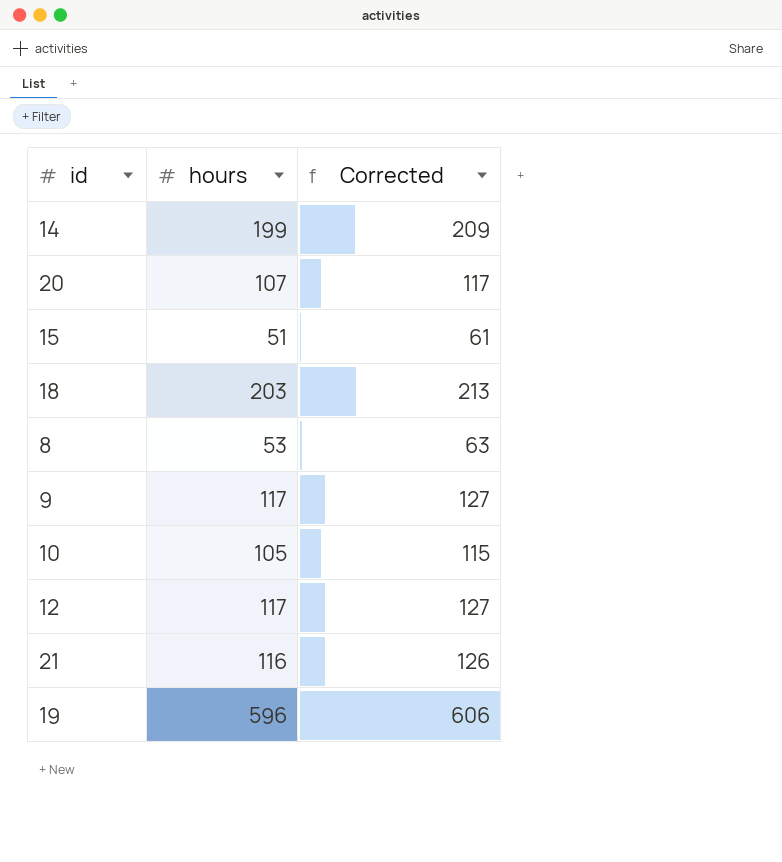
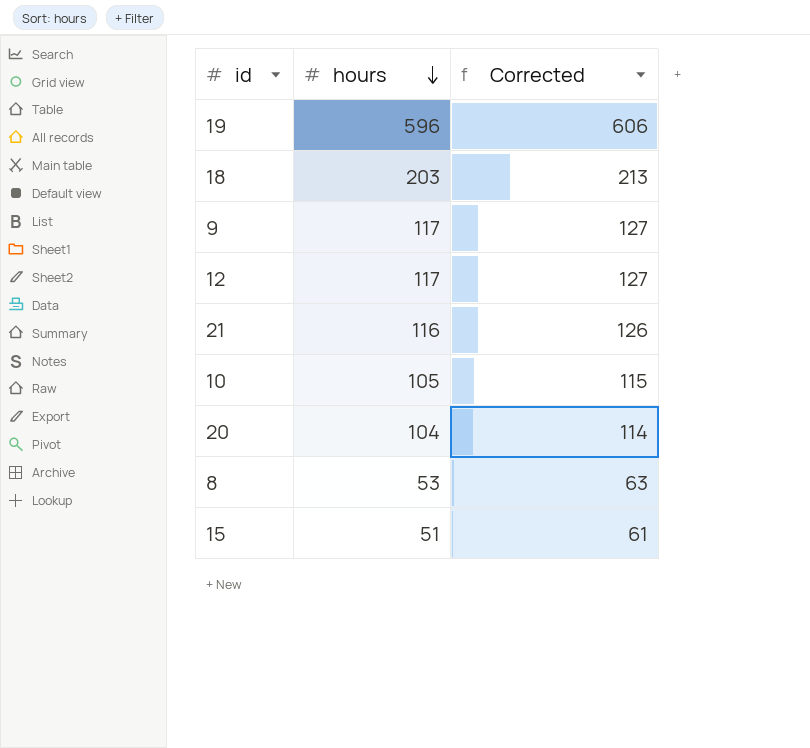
row order: none -> hours descending
row 14: 199 | 209 -> none
20 | hours: 107 -> 104
20 | Corrected: 117 -> 114

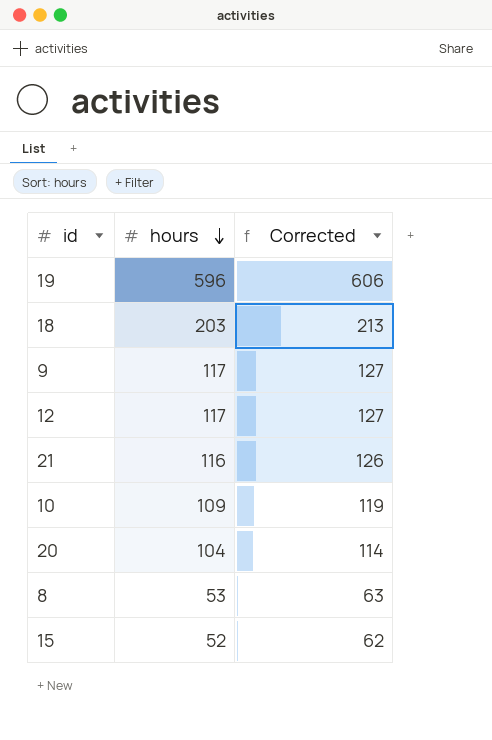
10 | hours: 105 -> 109
10 | Corrected: 115 -> 119
15 | hours: 51 -> 52
15 | Corrected: 61 -> 62

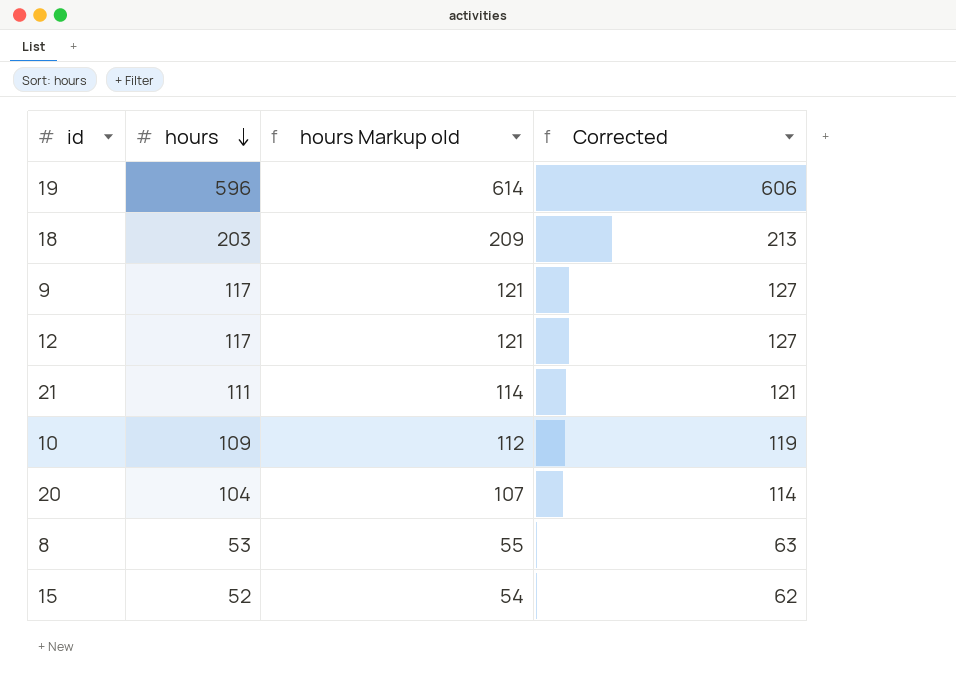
column hours Markup old | formula: none -> [hours] * 1.03
21 | hours: 116 -> 111
21 | Corrected: 126 -> 121

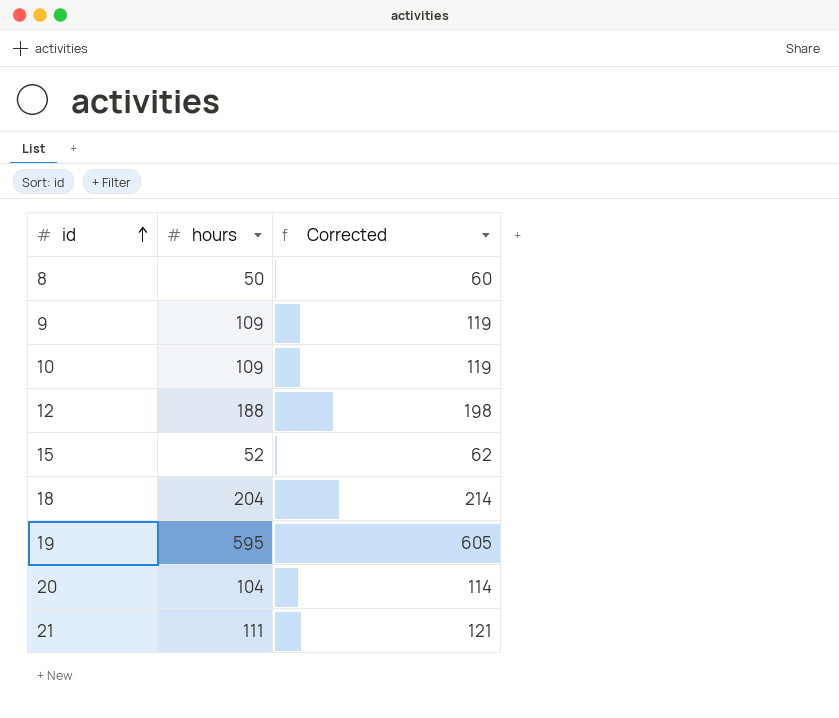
row order: hours descending -> id ascending
column hours Markup old | formula: [hours] * 1.03 -> none
8 | hours: 53 -> 50
8 | Corrected: 63 -> 60
9 | hours: 117 -> 109
9 | Corrected: 127 -> 119
12 | hours: 117 -> 188
12 | Corrected: 127 -> 198
18 | hours: 203 -> 204
18 | Corrected: 213 -> 214
19 | hours: 596 -> 595
19 | Corrected: 606 -> 605

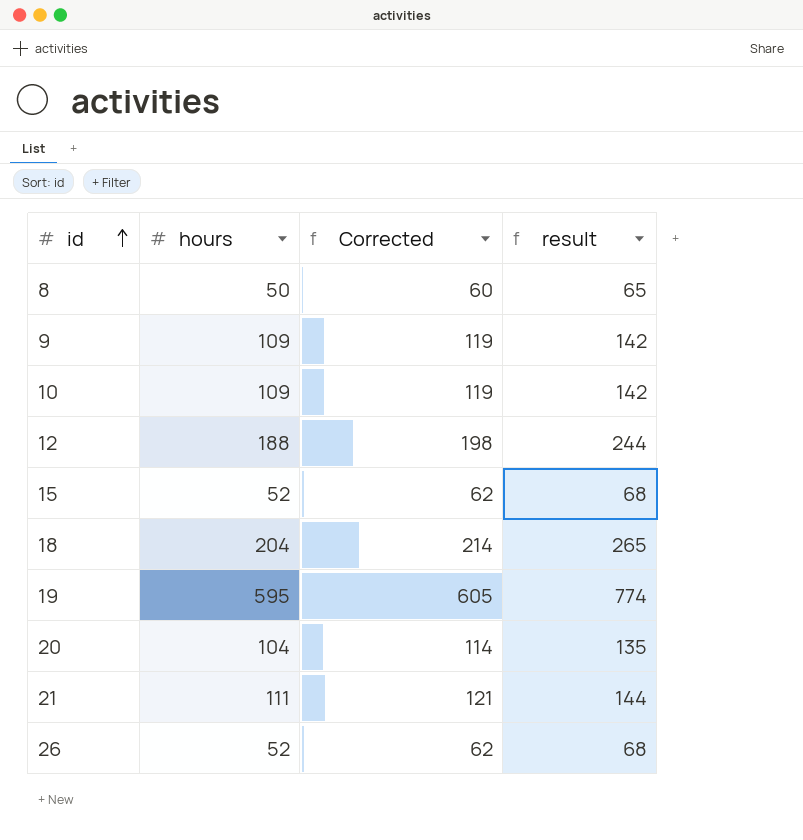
column result | formula: none -> [hours] * 1.3
row 26: none -> 52 | 62 | 68

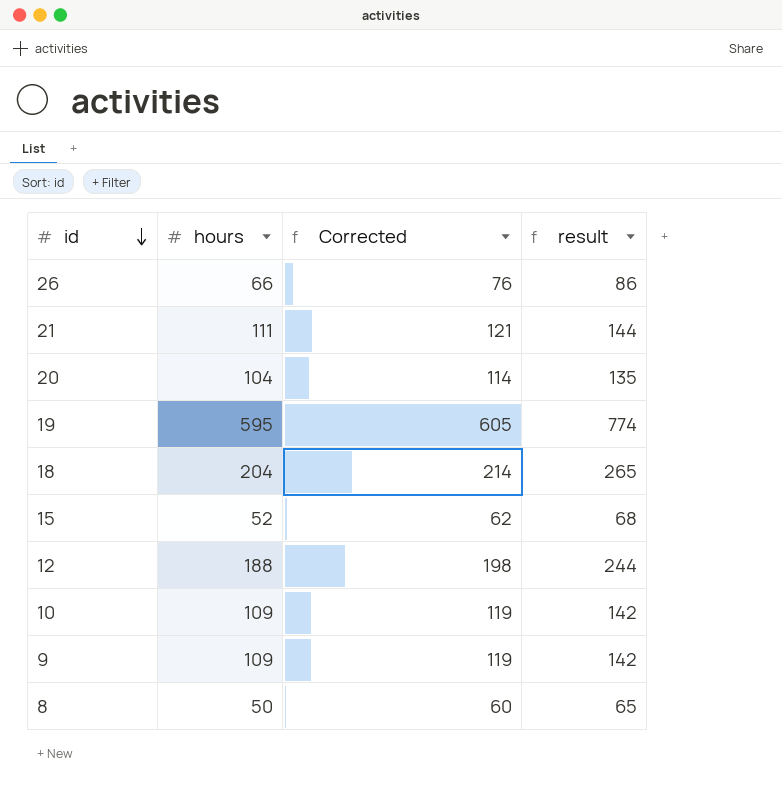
row order: id ascending -> id descending
26 | hours: 52 -> 66
26 | Corrected: 62 -> 76
26 | result: 68 -> 86

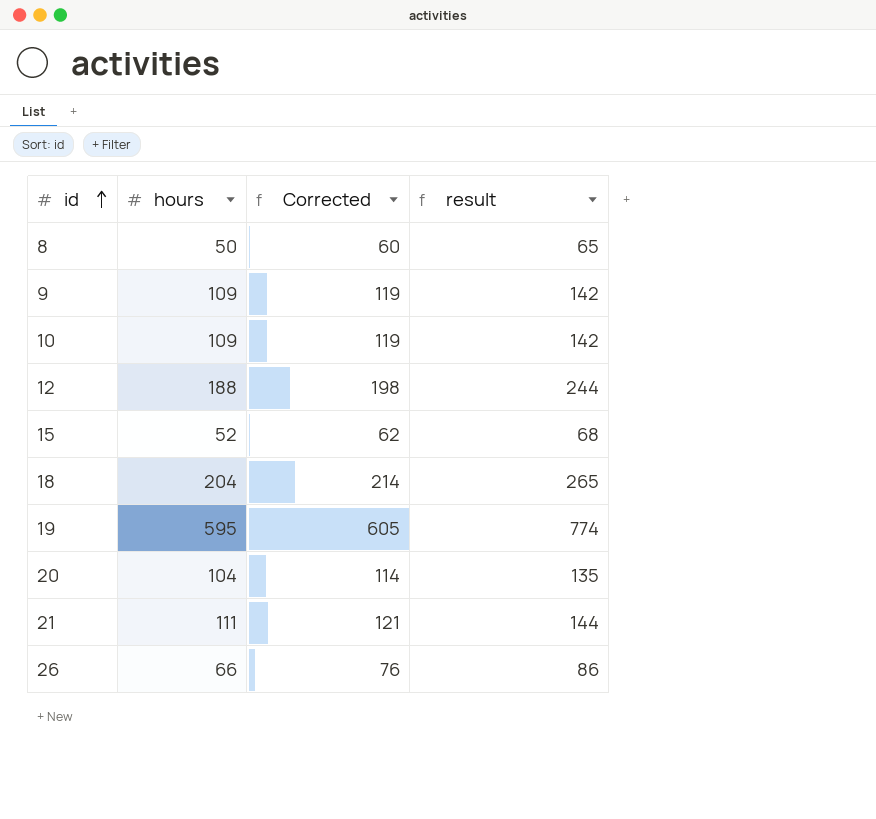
row order: id descending -> id ascending

